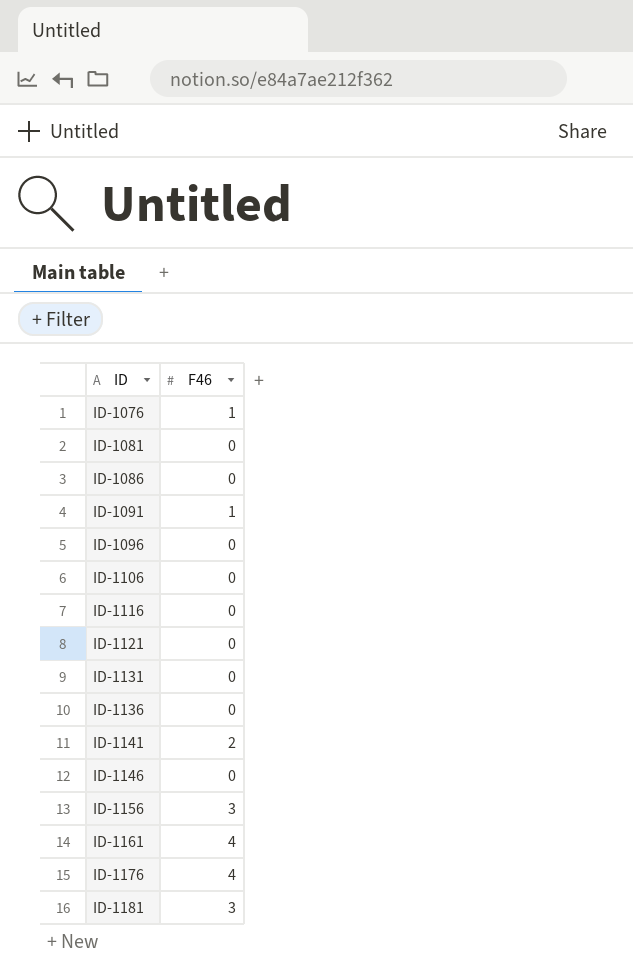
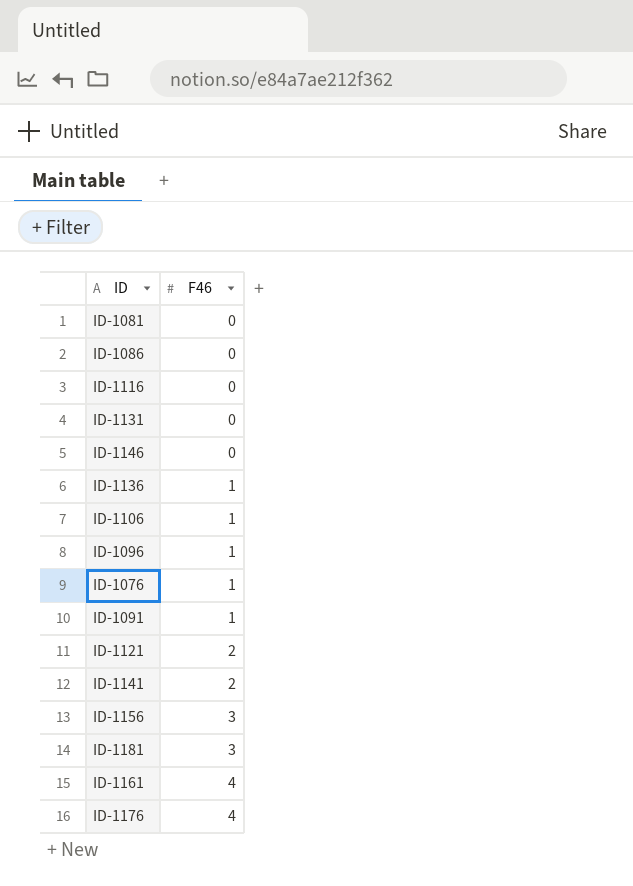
row order: ID ascending -> F46 ascending
ID-1136 | F46: 0 -> 1
ID-1106 | F46: 0 -> 1
ID-1096 | F46: 0 -> 1
ID-1121 | F46: 0 -> 2

